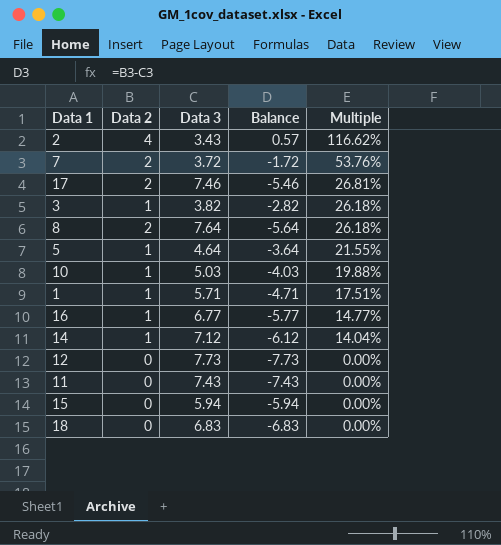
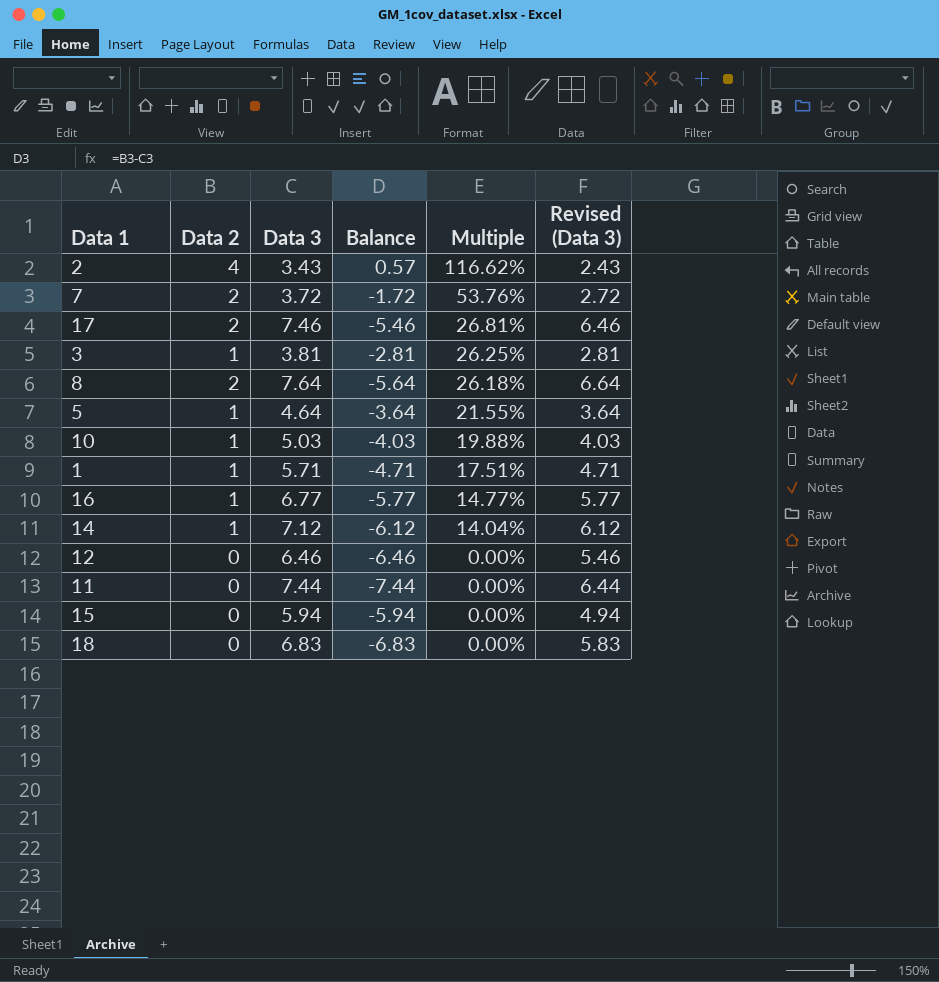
column Revised (Data 3) | formula: none -> [Data 3] - 1
3 | Data 3: 3.82 -> 3.81
3 | Balance: -2.82 -> -2.81
3 | Multiple: 26.18% -> 26.25%
12 | Data 3: 7.73 -> 6.46
12 | Balance: -7.73 -> -6.46
11 | Data 3: 7.43 -> 7.44
11 | Balance: -7.43 -> -7.44

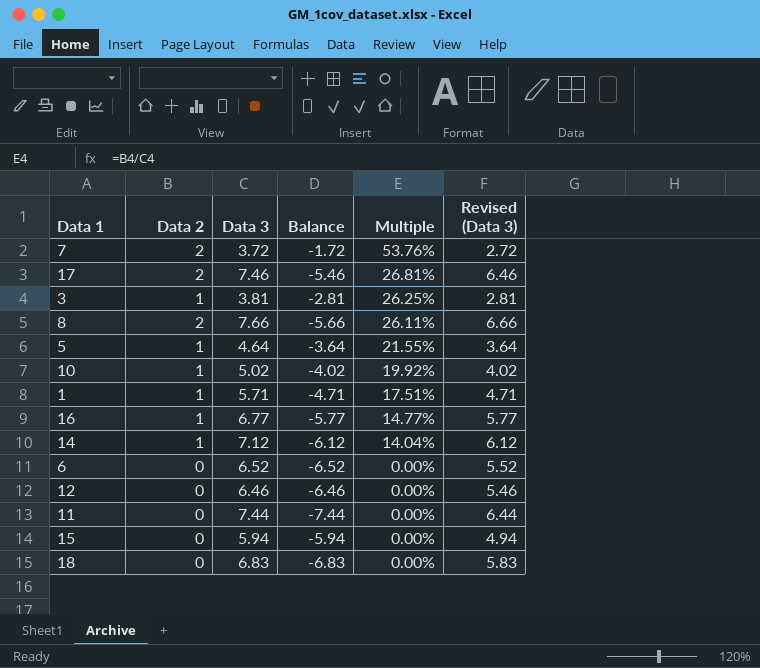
row 2: 4 | 3.43 | 0.57 | 116.62% | 2.43 -> none
8 | Data 3: 7.64 -> 7.66
8 | Balance: -5.64 -> -5.66
8 | Multiple: 26.18% -> 26.11%
8 | Revised (Data 3): 6.64 -> 6.66
10 | Data 3: 5.03 -> 5.02
10 | Balance: -4.03 -> -4.02
10 | Multiple: 19.88% -> 19.92%
10 | Revised (Data 3): 4.03 -> 4.02
row 6: none -> 0 | 6.52 | -6.52 | 0.00% | 5.52

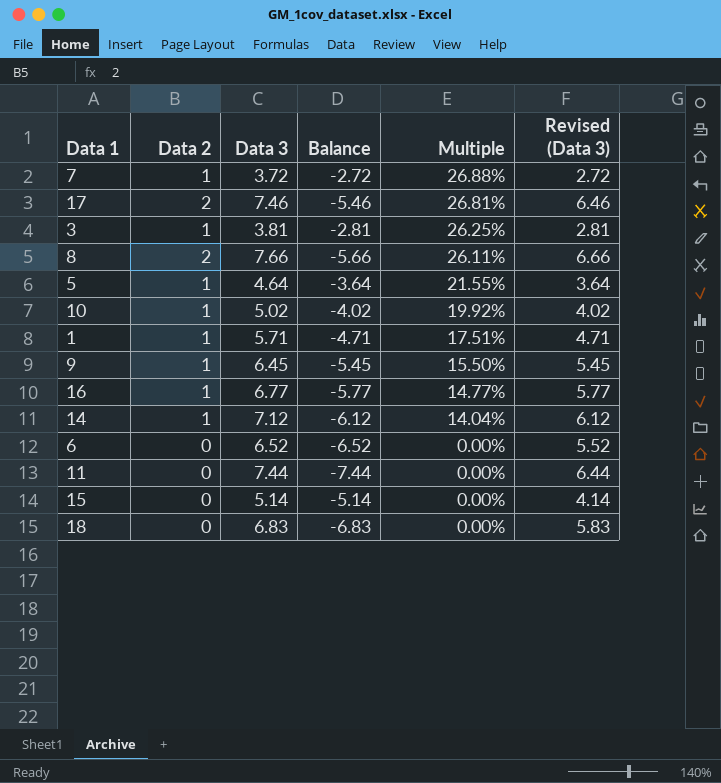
row 12: 0 | 6.46 | -6.46 | 0.00% | 5.46 -> none
7 | Data 2: 2 -> 1
7 | Balance: -1.72 -> -2.72
7 | Multiple: 53.76% -> 26.88%
row 9: none -> 1 | 6.45 | -5.45 | 15.50% | 5.45
15 | Data 3: 5.94 -> 5.14
15 | Balance: -5.94 -> -5.14
15 | Revised (Data 3): 4.94 -> 4.14

